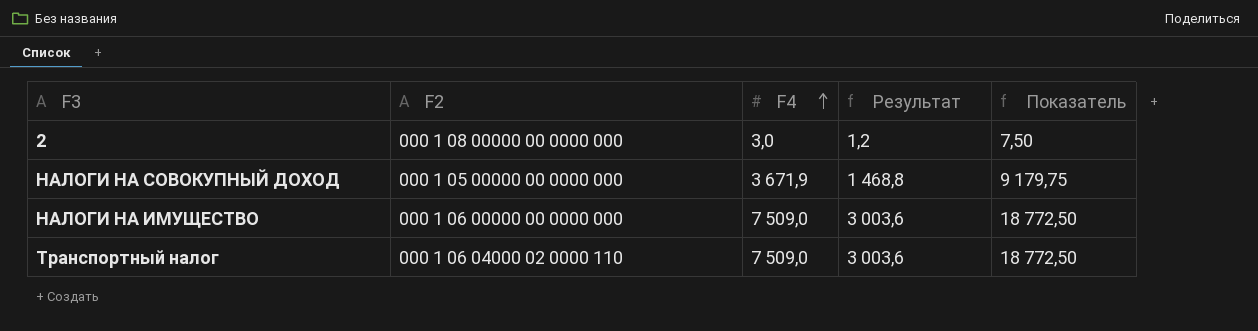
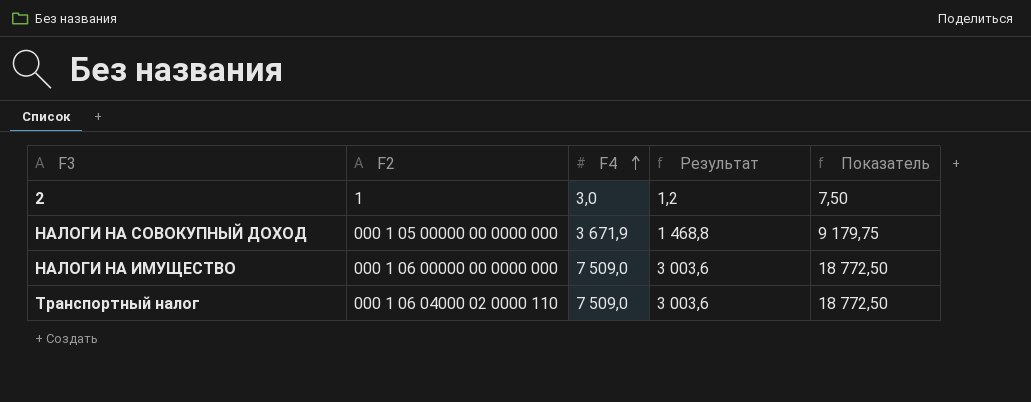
2 | F2: 000 1 08 00000 00 0000 000 -> 1

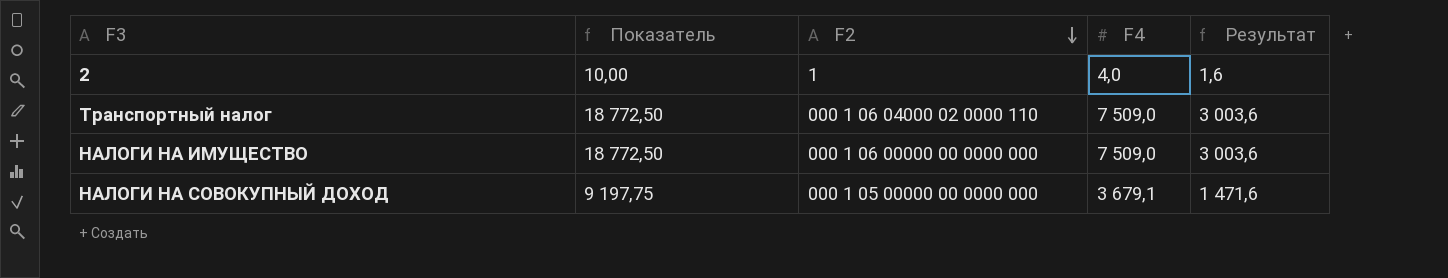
row order: F4 ascending -> F2 descending
column Показатель | position: 5 -> 2
2 | Показатель: 7,50 -> 10,00
2 | F4: 3,0 -> 4,0
2 | Результат: 1,2 -> 1,6
НАЛОГИ НА СОВОКУПНЫЙ ДОХОД | Показатель: 9 179,75 -> 9 197,75
НАЛОГИ НА СОВОКУПНЫЙ ДОХОД | F4: 3 671,9 -> 3 679,1
НАЛОГИ НА СОВОКУПНЫЙ ДОХОД | Результат: 1 468,8 -> 1 471,6

